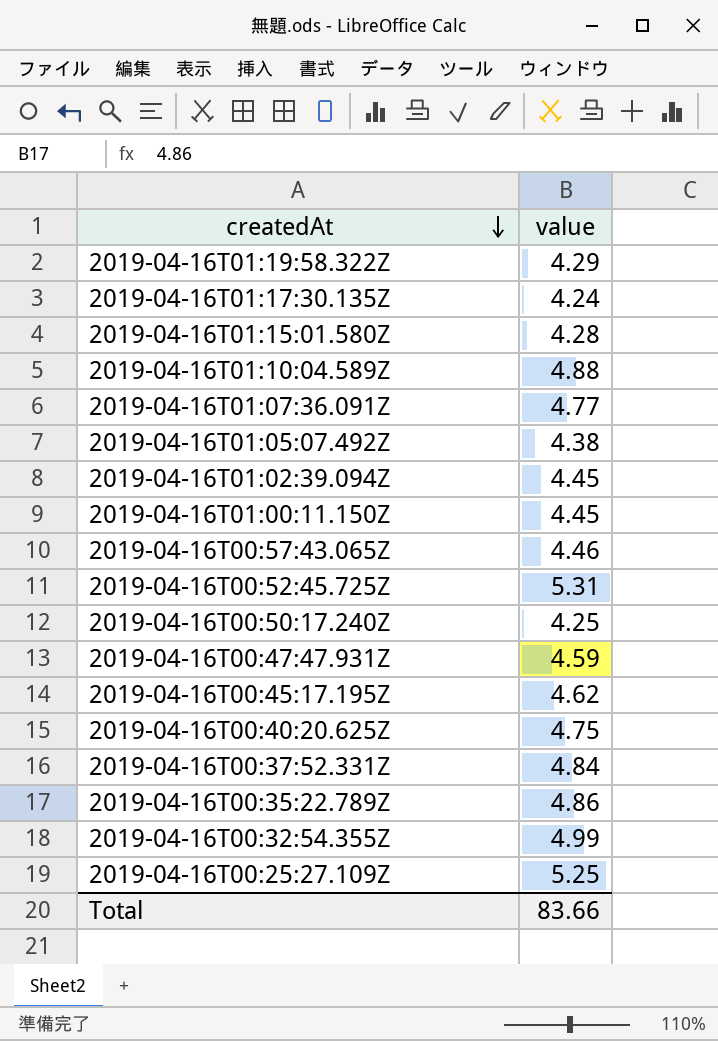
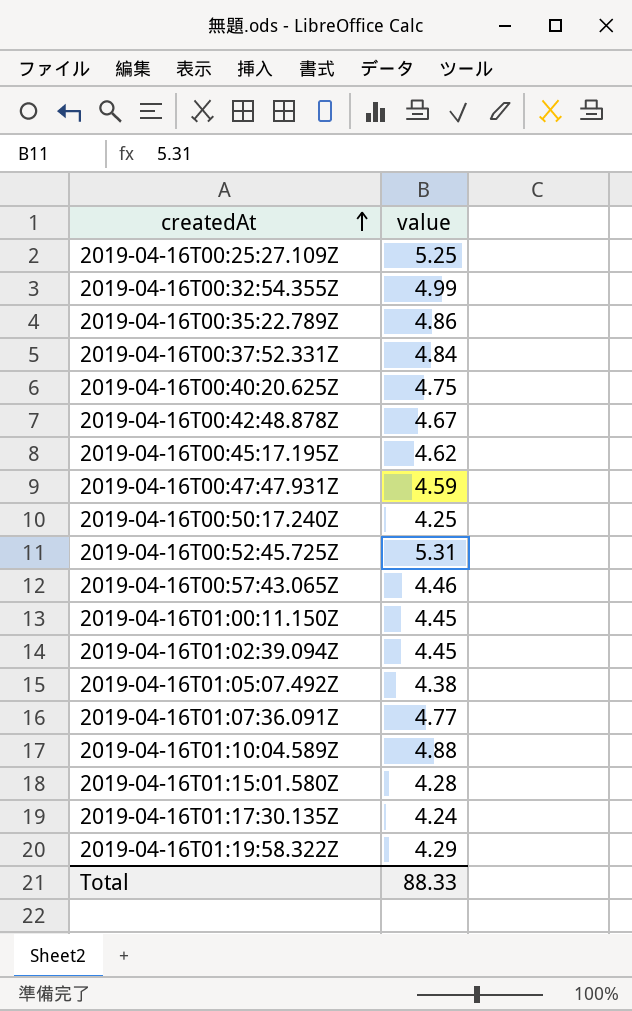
row order: createdAt descending -> createdAt ascending
row 2019-04-16T00:42:48.878Z: none -> 4.67
Total | value: 83.66 -> 88.33

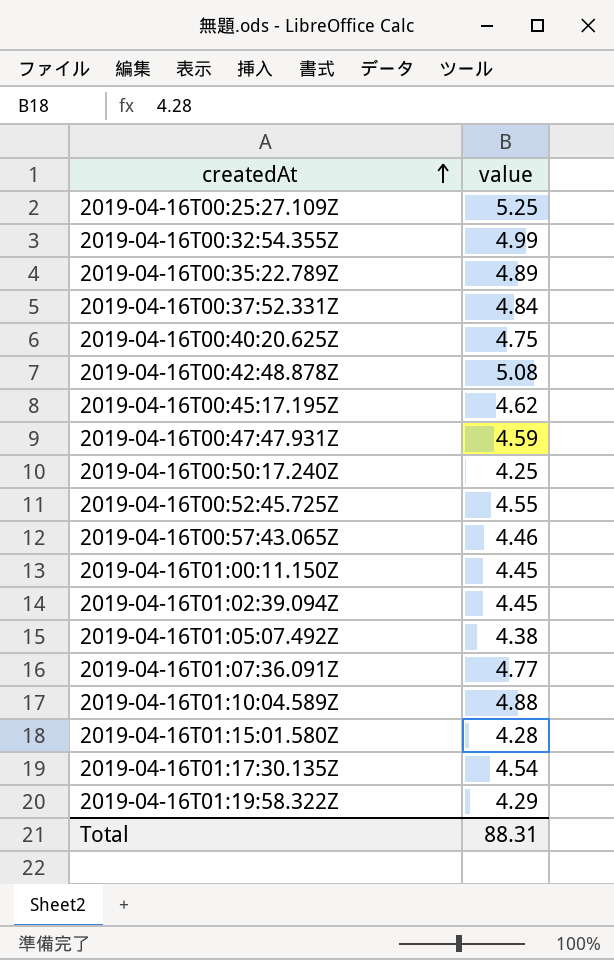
2019-04-16T00:35:22.789Z | value: 4.86 -> 4.89
2019-04-16T00:42:48.878Z | value: 4.67 -> 5.08
2019-04-16T00:52:45.725Z | value: 5.31 -> 4.55
2019-04-16T01:17:30.135Z | value: 4.24 -> 4.54
Total | value: 88.33 -> 88.31

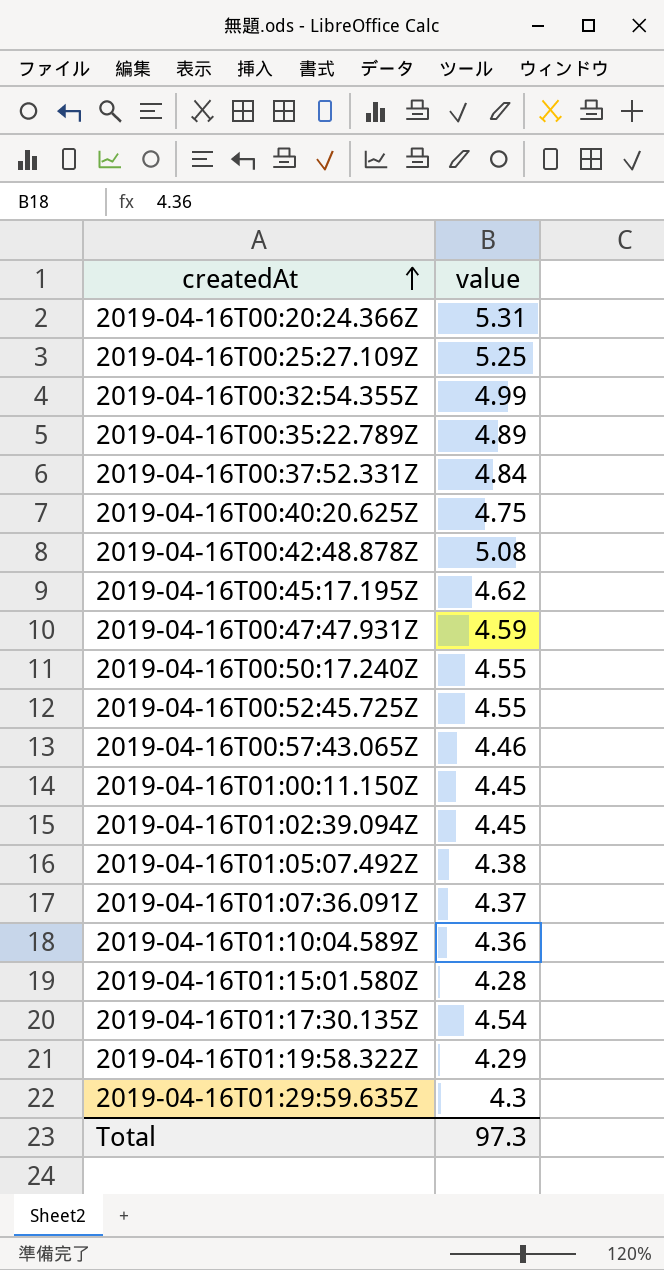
row 2019-04-16T00:20:24.366Z: none -> 5.31
2019-04-16T00:50:17.240Z | value: 4.25 -> 4.55
2019-04-16T01:07:36.091Z | value: 4.77 -> 4.37
2019-04-16T01:10:04.589Z | value: 4.88 -> 4.36
row 2019-04-16T01:29:59.635Z: none -> 4.3
Total | value: 88.31 -> 97.3

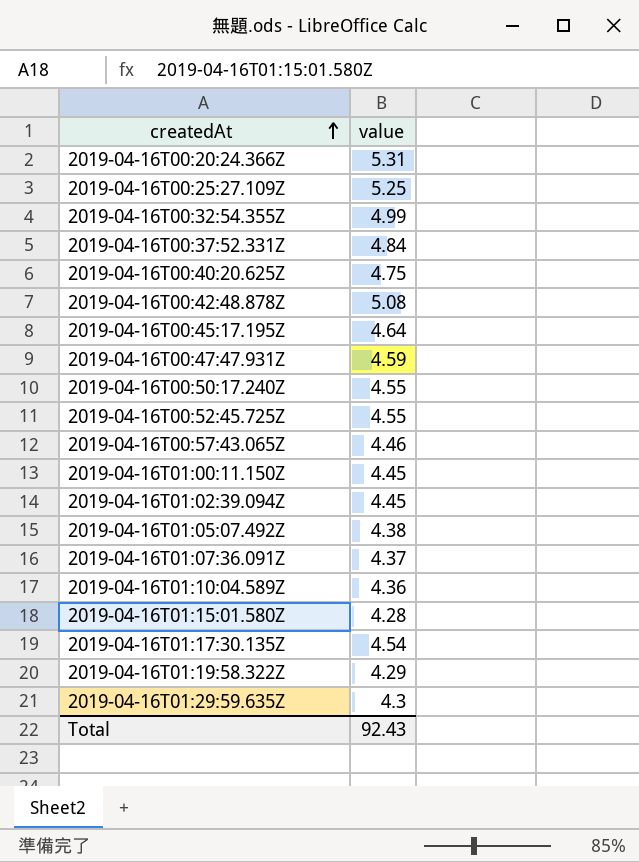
row 2019-04-16T00:35:22.789Z: 4.89 -> none
2019-04-16T00:45:17.195Z | value: 4.62 -> 4.64
Total | value: 97.3 -> 92.43

